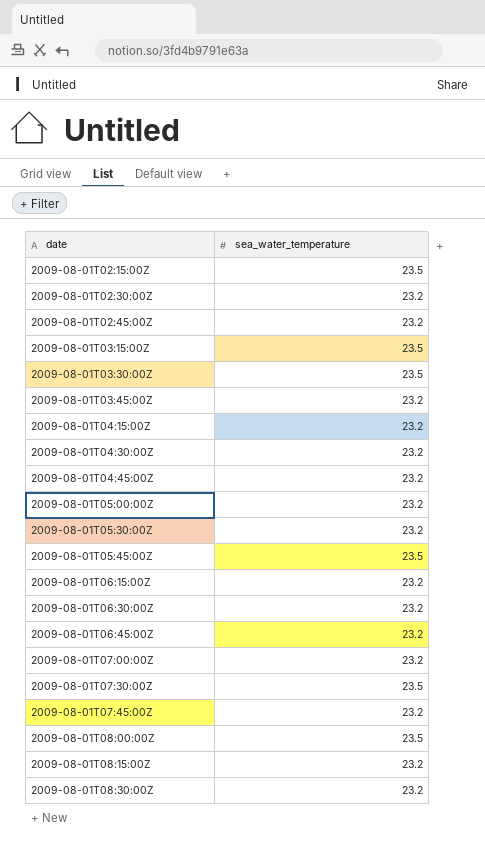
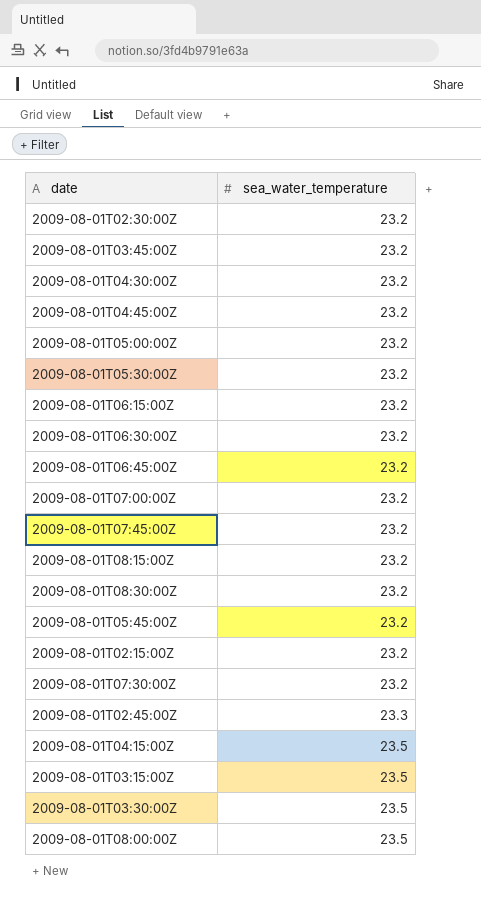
row order: date ascending -> sea_water_temperature ascending
2009-08-01T05:45:00Z | sea_water_temperature: 23.5 -> 23.2
2009-08-01T02:15:00Z | sea_water_temperature: 23.5 -> 23.2
2009-08-01T07:30:00Z | sea_water_temperature: 23.5 -> 23.2
2009-08-01T02:45:00Z | sea_water_temperature: 23.2 -> 23.3
2009-08-01T04:15:00Z | sea_water_temperature: 23.2 -> 23.5

